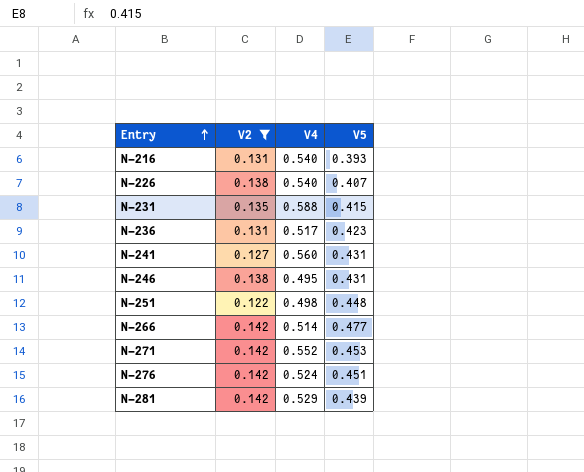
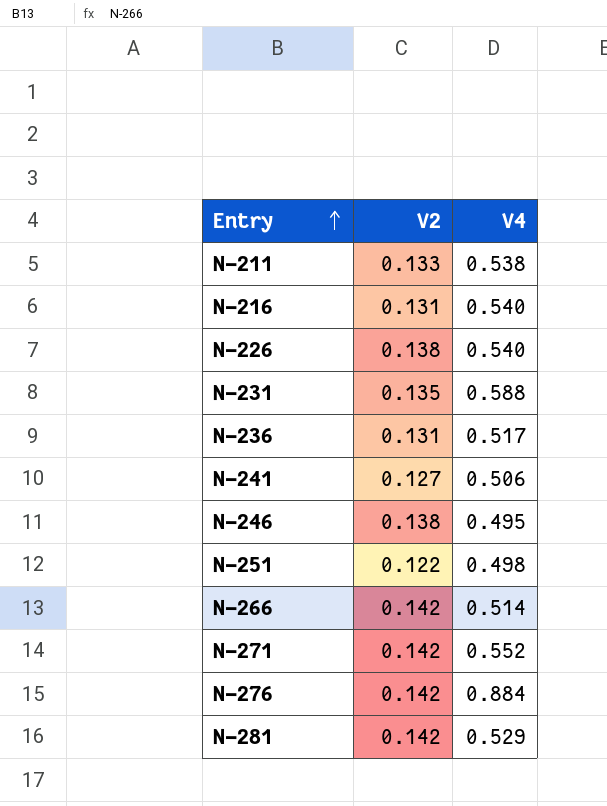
filter: V2 != 0.133 -> none
column V5 | position: 4 -> none
N-241 | V4: 0.560 -> 0.506
N-276 | V4: 0.524 -> 0.884

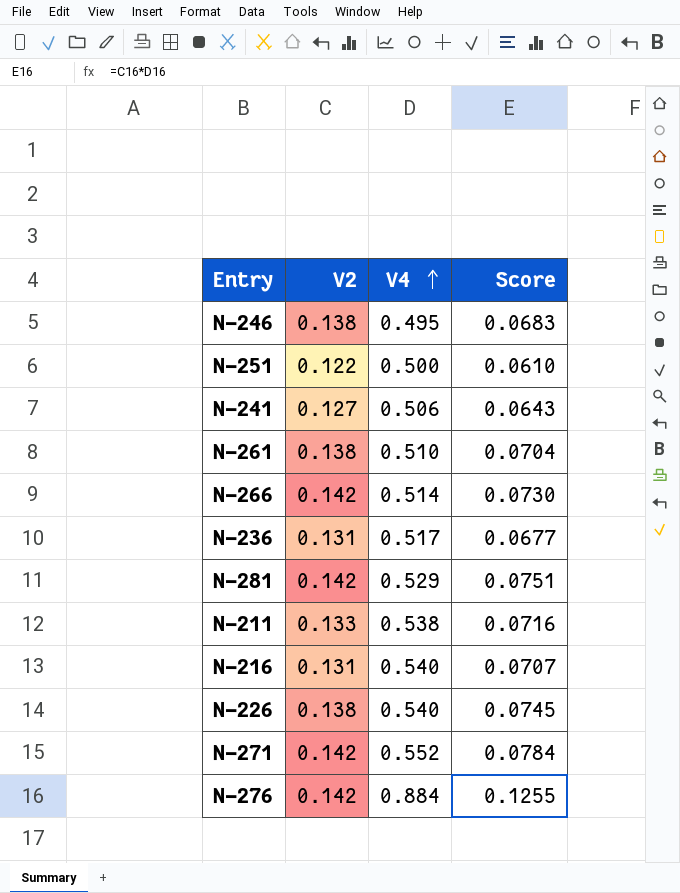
row order: Entry ascending -> V4 ascending
column Score | formula: none -> [V2] * [V4]
row N-231: 0.135 | 0.588 -> none
N-251 | V4: 0.498 -> 0.500
row N-261: none -> 0.138 | 0.510 | 0.0704

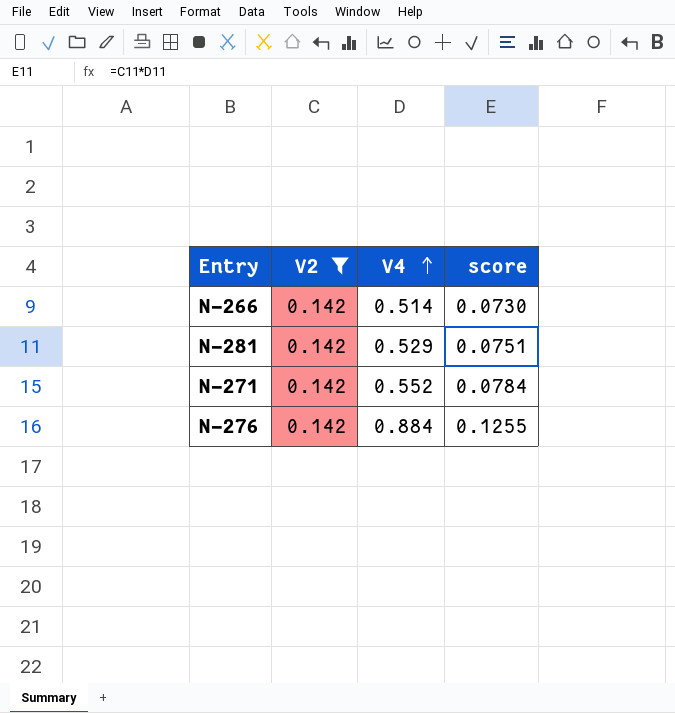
filter: none -> V2 = 0.142
column name: Score -> score

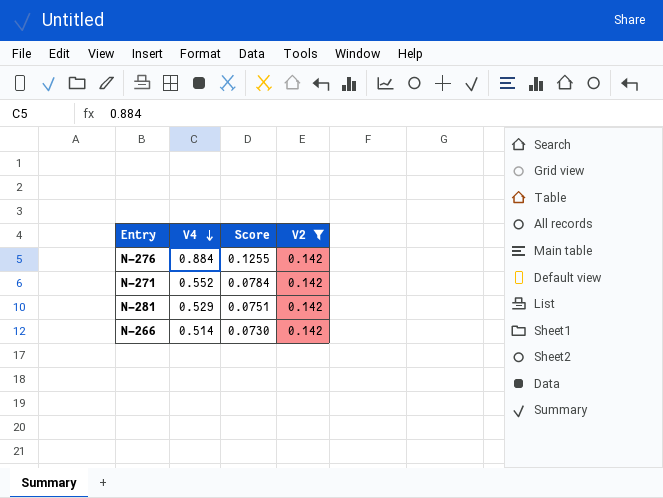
row order: V4 ascending -> V4 descending
column name: score -> Score
column V2 | position: 2 -> 4

